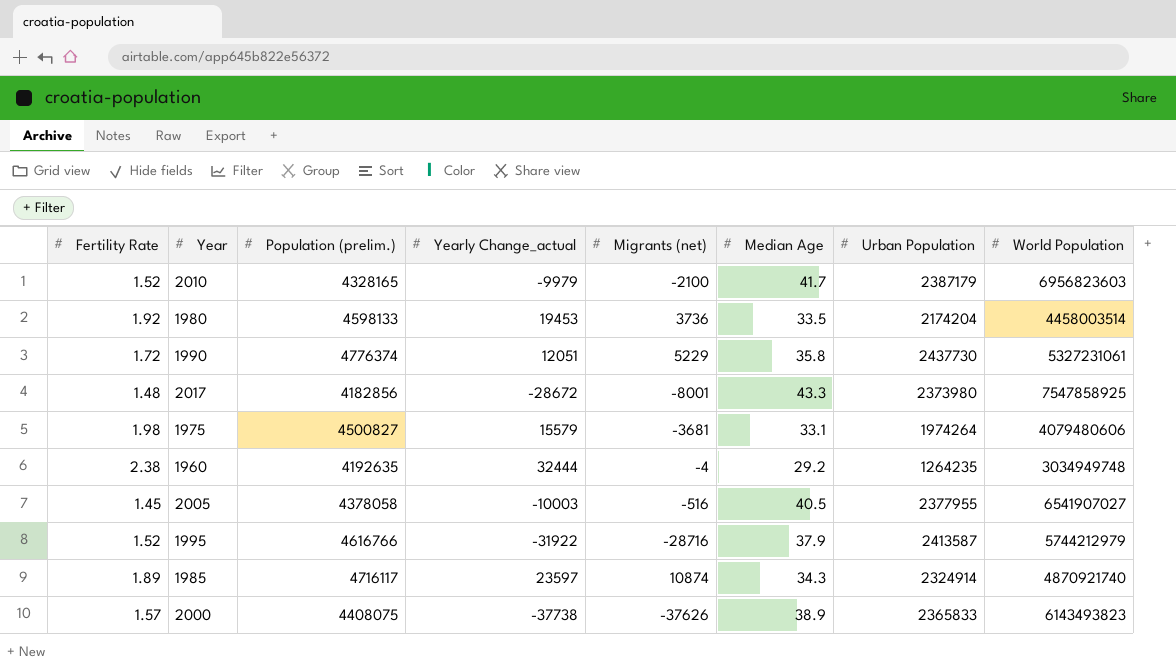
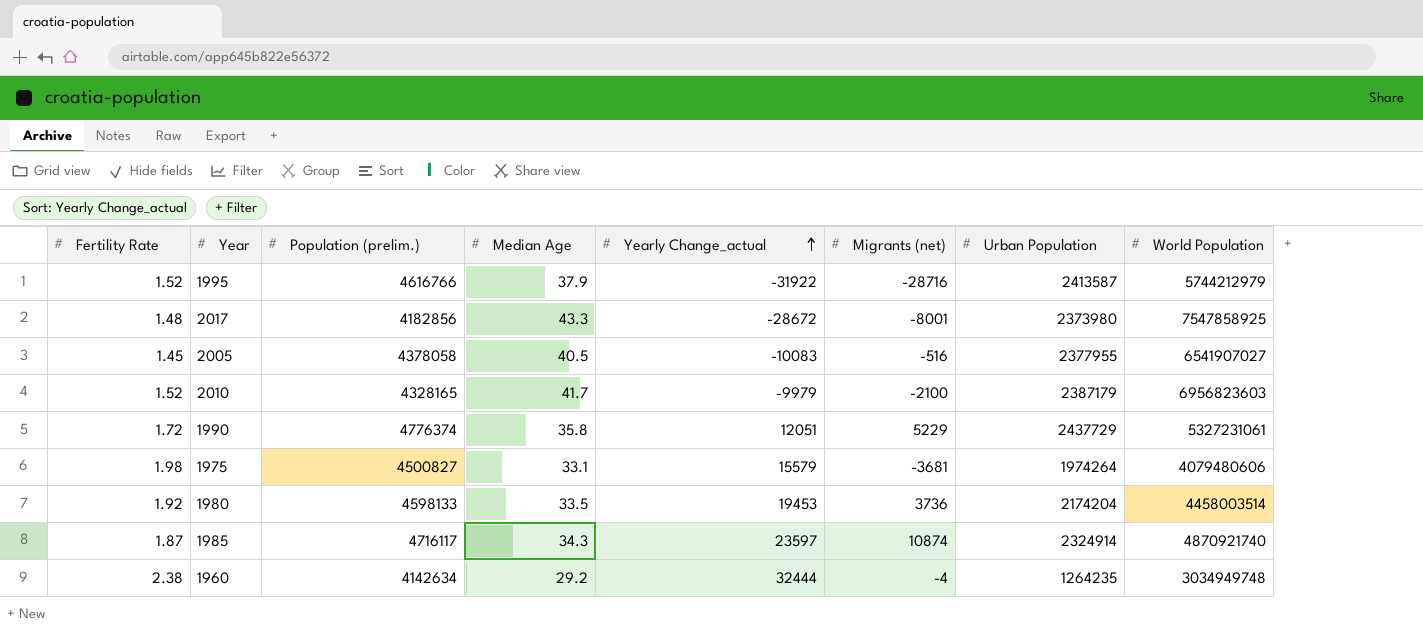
row order: none -> Yearly Change_actual ascending
column Median Age | position: 6 -> 4
row 2000: 1.57 | 4408075 | -37738 | -37626 | 38.9 | 2365833 | 6143493823 -> none
2005 | Yearly Change_actual: -10003 -> -10083
1990 | Urban Population: 2437730 -> 2437729
1985 | Fertility Rate: 1.89 -> 1.87
1960 | Population (prelim.): 4192635 -> 4142634

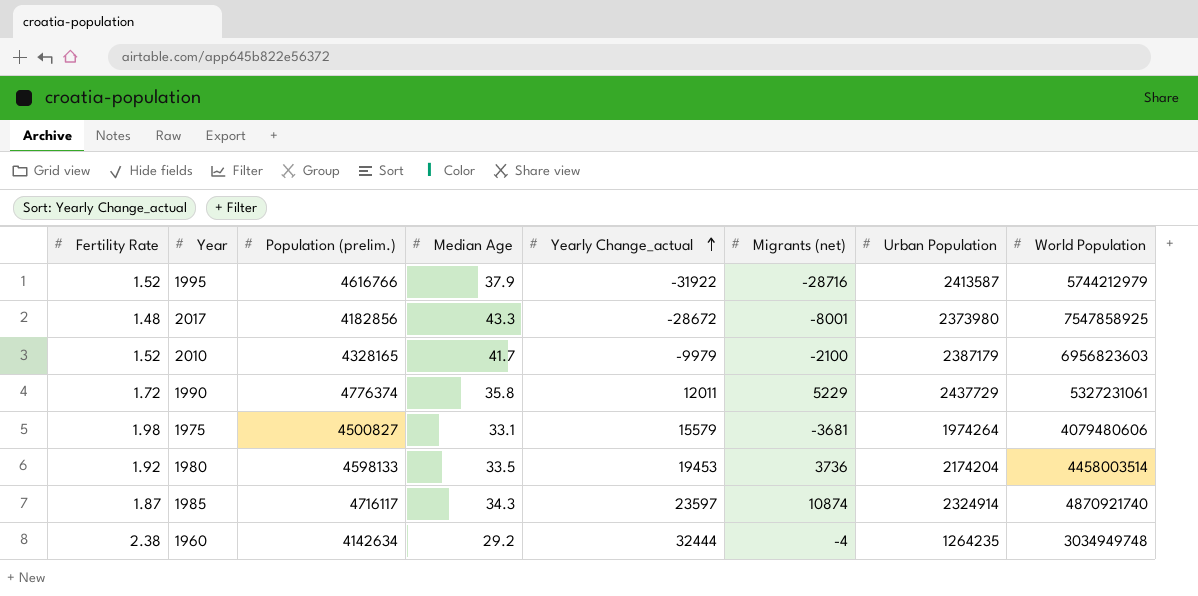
row 2005: 1.45 | 4378058 | 40.5 | -10083 | -516 | 2377955 | 6541907027 -> none
1990 | Yearly Change_actual: 12051 -> 12011

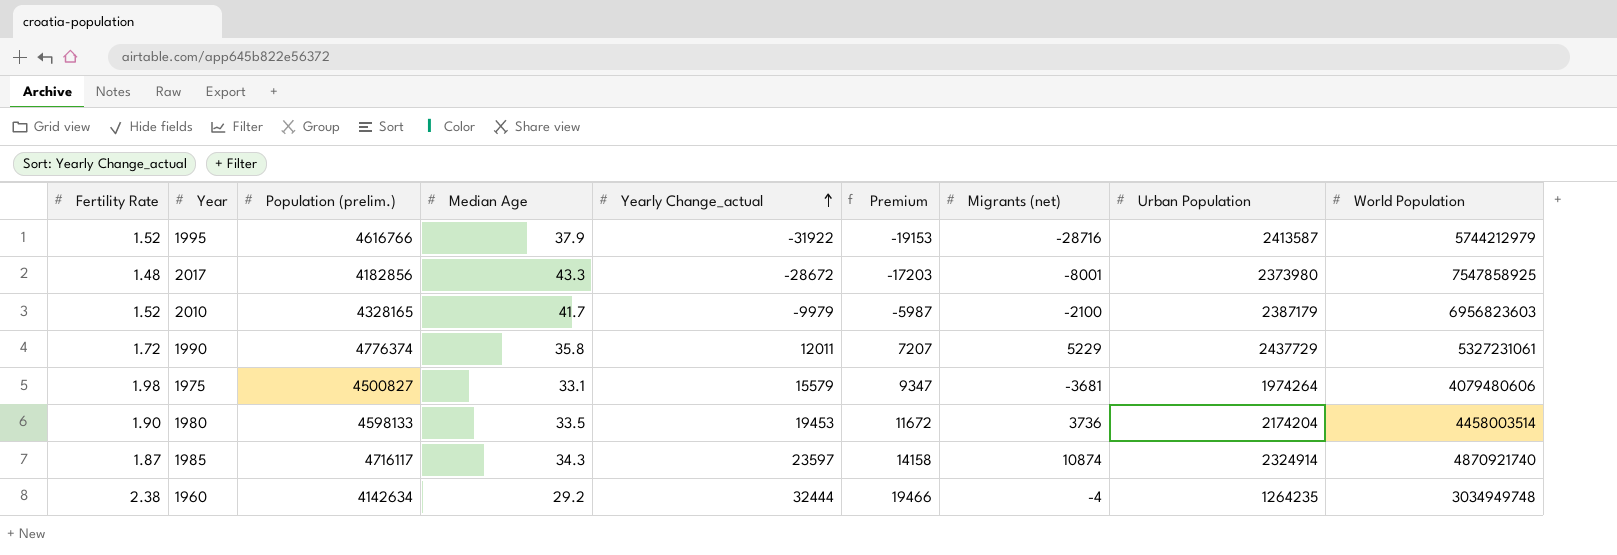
column Premium | formula: none -> [Yearly Change_actual] * 0.6
1980 | Fertility Rate: 1.92 -> 1.90

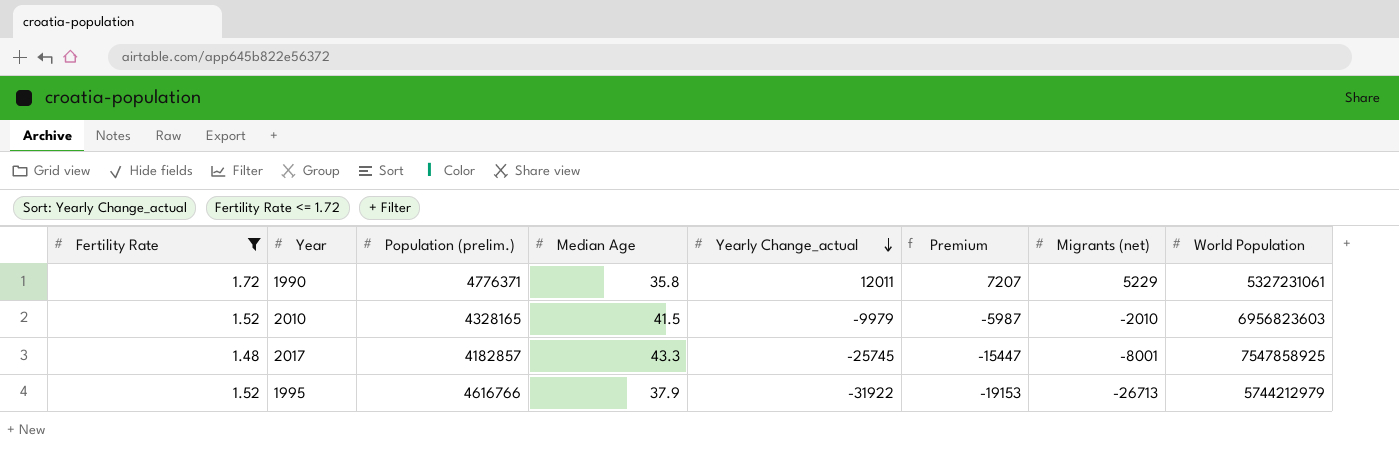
filter: none -> Fertility Rate <= 1.72
row order: Yearly Change_actual ascending -> Yearly Change_actual descending
column Urban Population | position: 8 -> none
1990 | Population (prelim.): 4776374 -> 4776371
2010 | Median Age: 41.7 -> 41.5
2010 | Migrants (net): -2100 -> -2010
2017 | Population (prelim.): 4182856 -> 4182857
2017 | Yearly Change_actual: -28672 -> -25745
2017 | Premium: -17203 -> -15447
1995 | Migrants (net): -28716 -> -26713

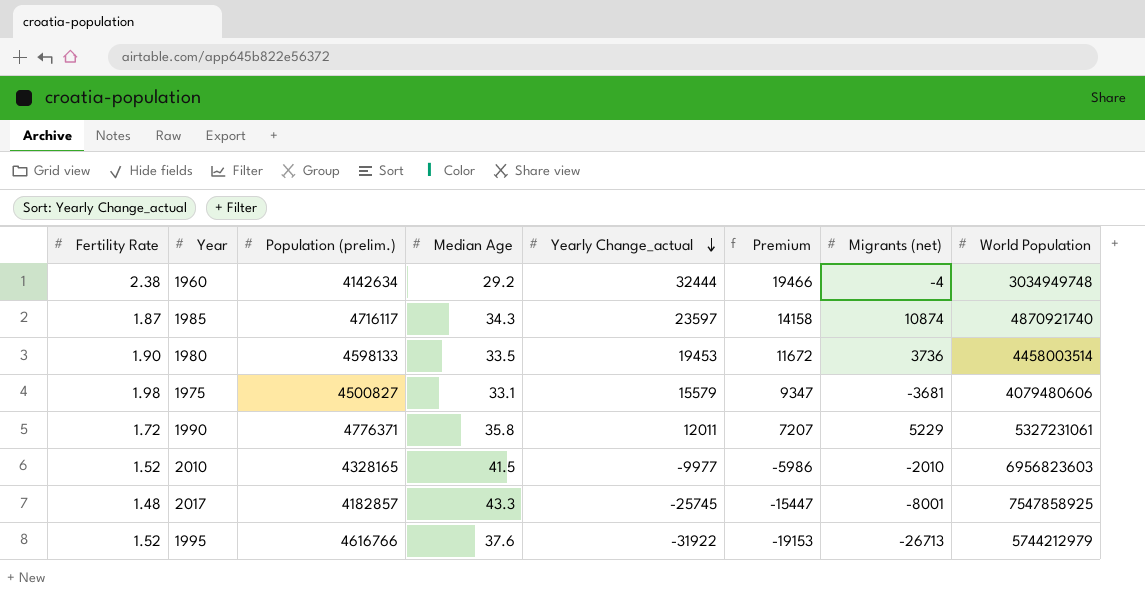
filter: Fertility Rate <= 1.72 -> none
2010 | Yearly Change_actual: -9979 -> -9977
2010 | Premium: -5987 -> -5986
1995 | Median Age: 37.9 -> 37.6

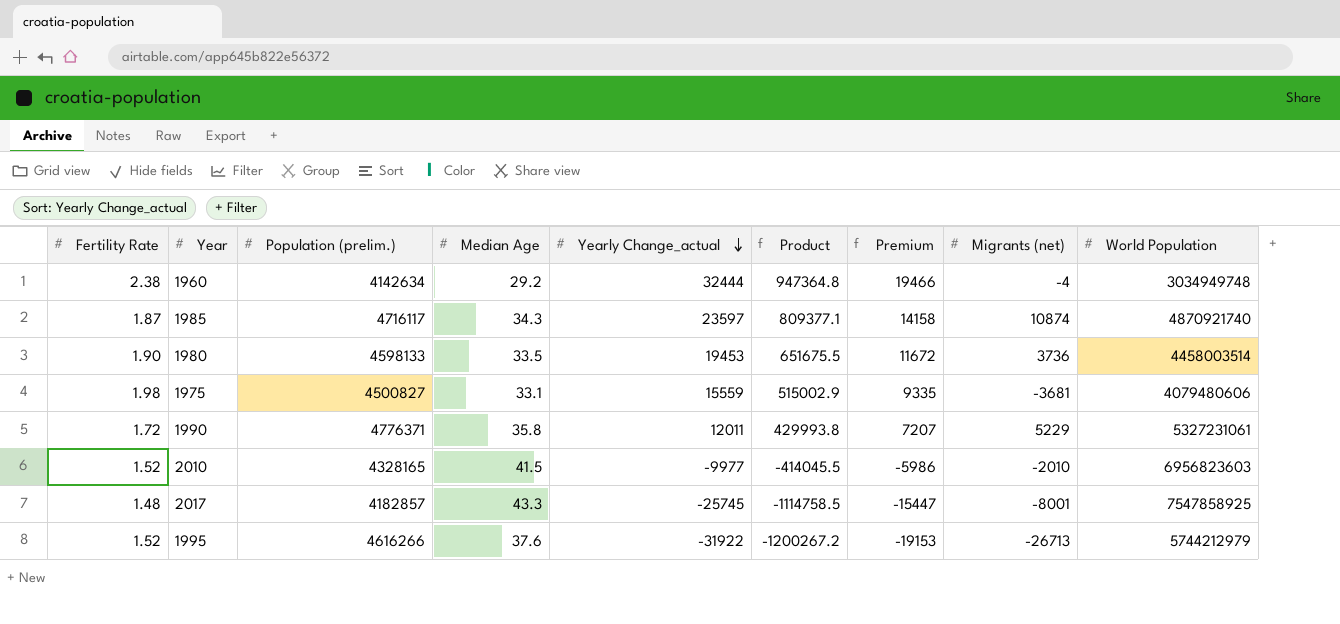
column Product | formula: none -> [Median Age] * [Yearly Change_actual]
1975 | Yearly Change_actual: 15579 -> 15559
1975 | Premium: 9347 -> 9335
1995 | Population (prelim.): 4616766 -> 4616266

